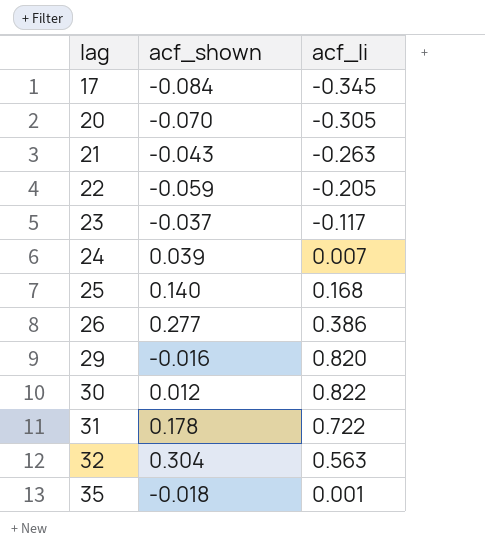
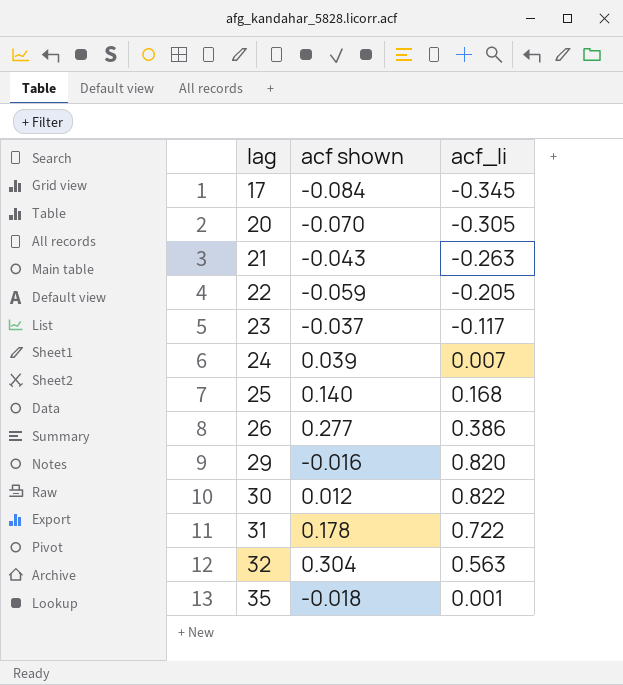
column name: acf_shown -> acf shown

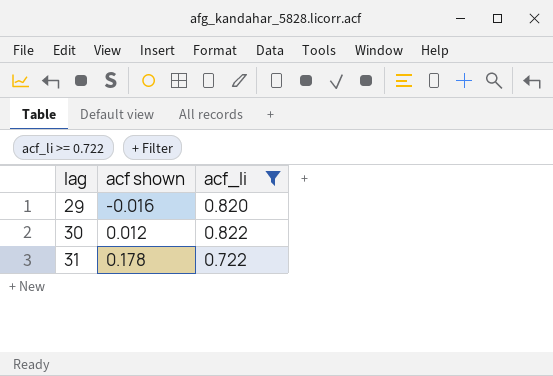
filter: none -> acf_li >= 0.722

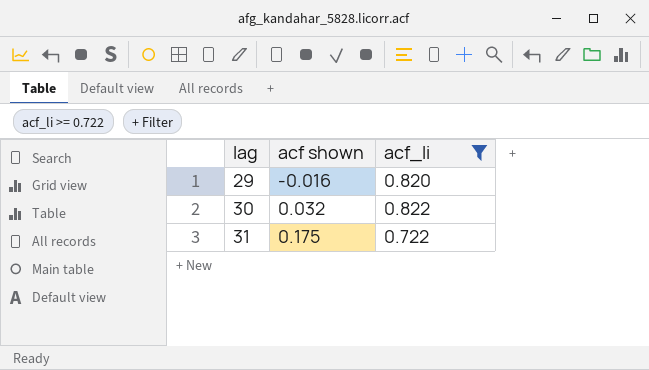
30 | acf shown: 0.012 -> 0.032
31 | acf shown: 0.178 -> 0.175

